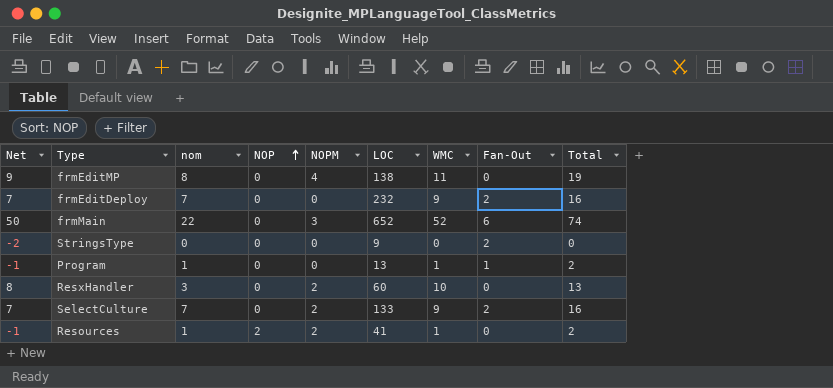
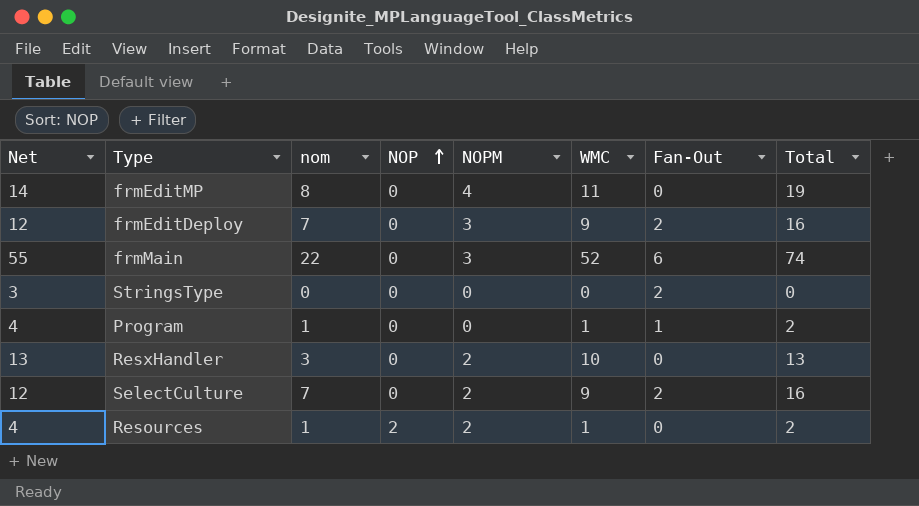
column LOC | position: 6 -> none
column Net | formula: [WMC] - 2 -> [WMC] + 3
frmEditDeploy | NOPM: 0 -> 3

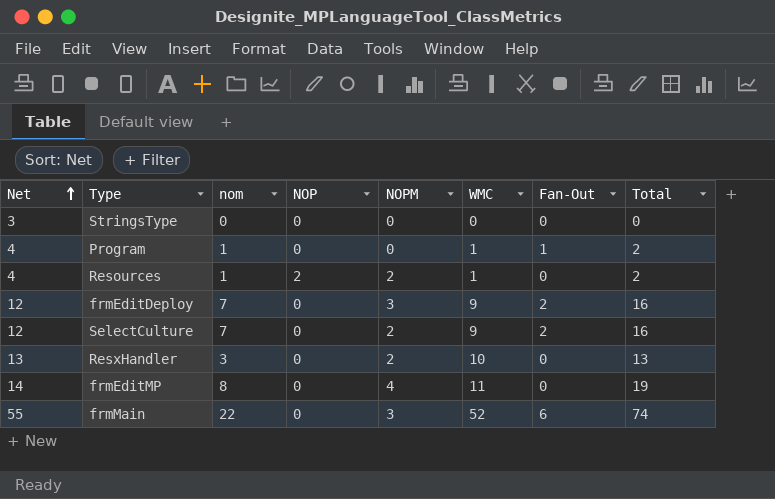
row order: NOP ascending -> Net ascending
StringsType | Fan-Out: 2 -> 0

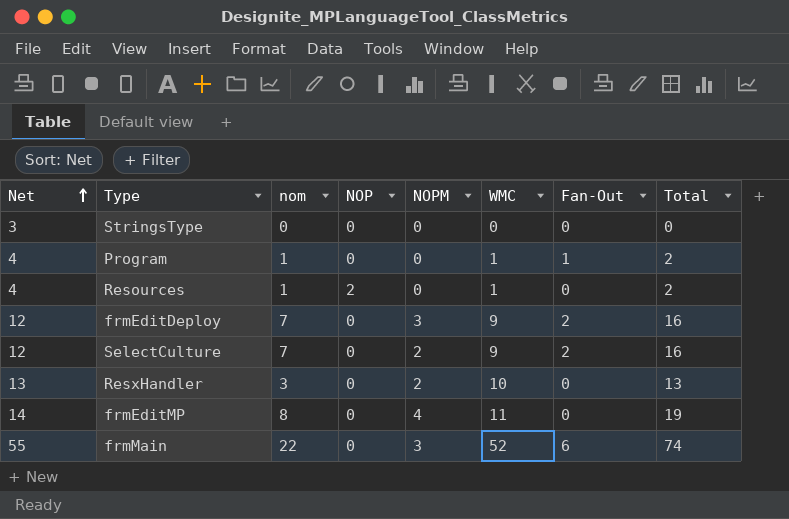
Resources | NOPM: 2 -> 0

